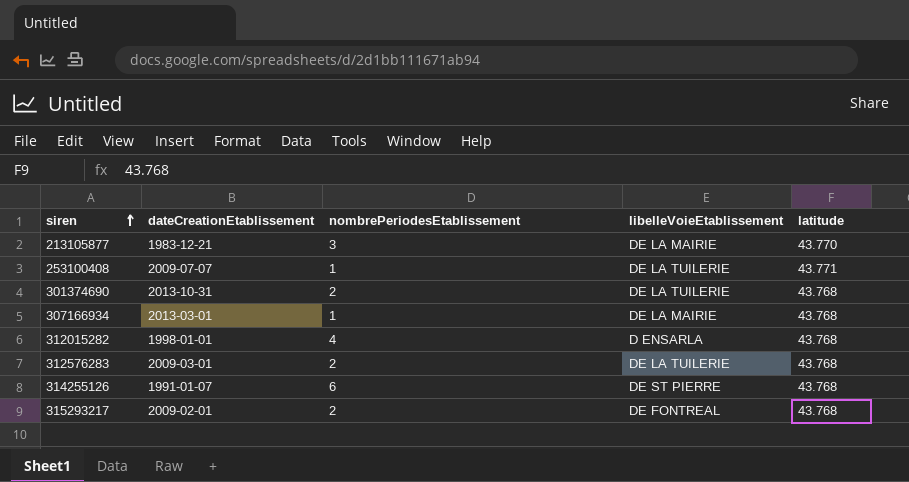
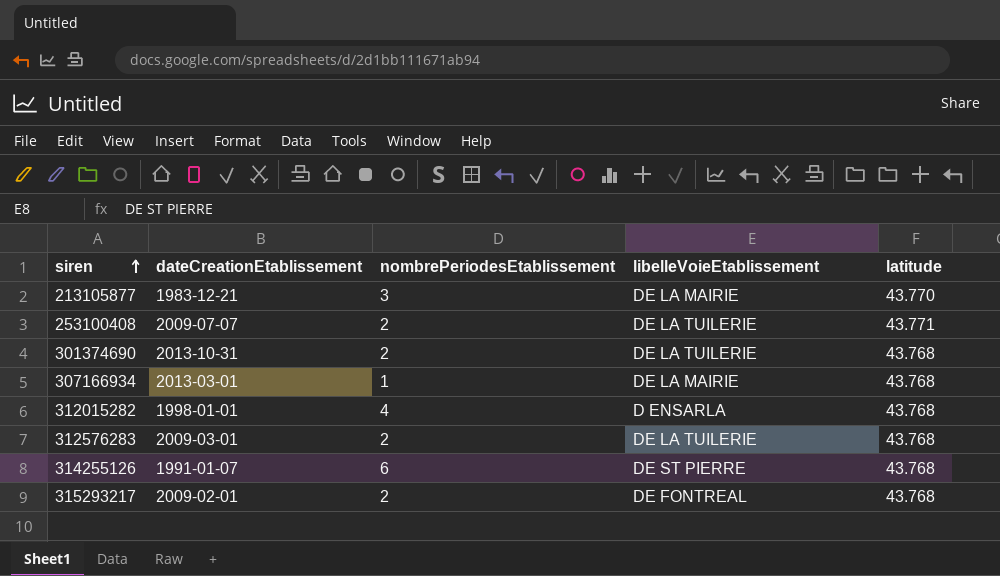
253100408 | nombrePeriodesEtablissement: 1 -> 2

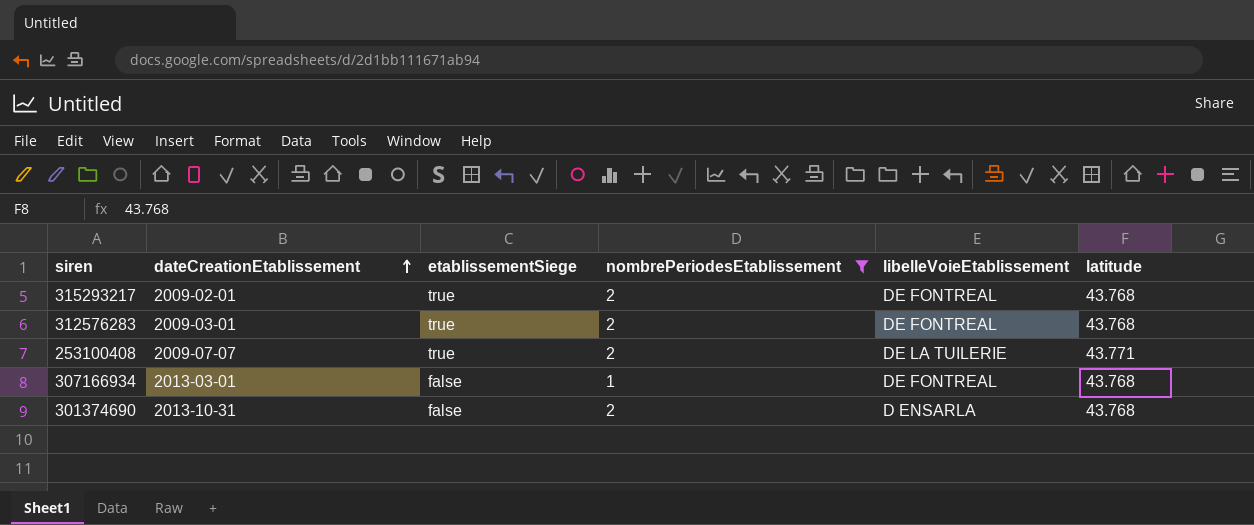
filter: none -> nombrePeriodesEtablissement <= 2
row order: siren ascending -> dateCreationEtablissement ascending
column etablissementSiege | position: none -> 3
312576283 | libelleVoieEtablissement: DE LA TUILERIE -> DE FONTREAL
307166934 | libelleVoieEtablissement: DE LA MAIRIE -> DE FONTREAL
301374690 | libelleVoieEtablissement: DE LA TUILERIE -> D ENSARLA

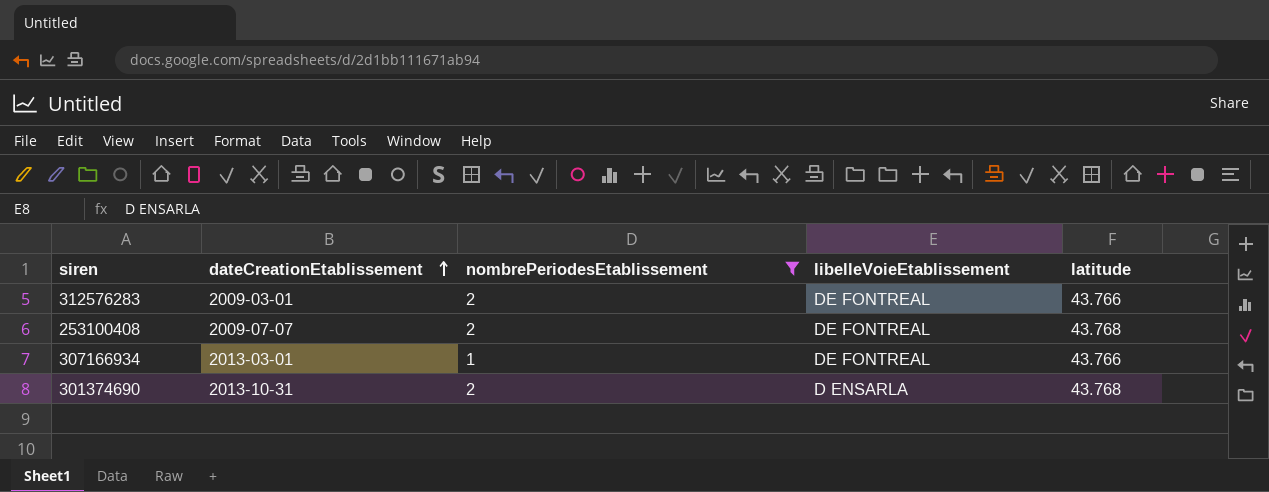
column etablissementSiege | position: 3 -> none
row 315293217: 2009-02-01 | true | 2 | DE FONTREAL | 43.768 -> none
312576283 | latitude: 43.768 -> 43.766
253100408 | libelleVoieEtablissement: DE LA TUILERIE -> DE FONTREAL
253100408 | latitude: 43.771 -> 43.768
307166934 | latitude: 43.768 -> 43.766

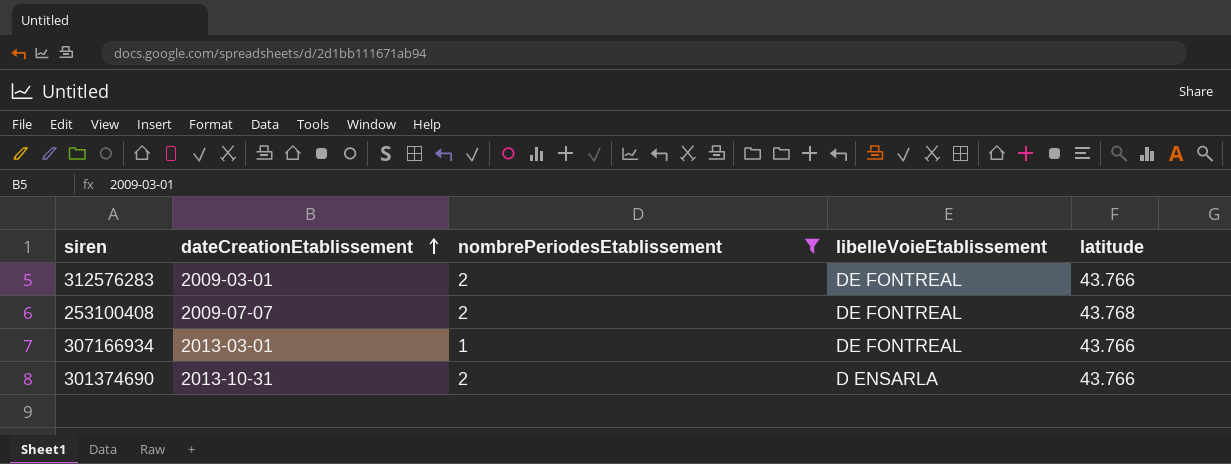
301374690 | latitude: 43.768 -> 43.766

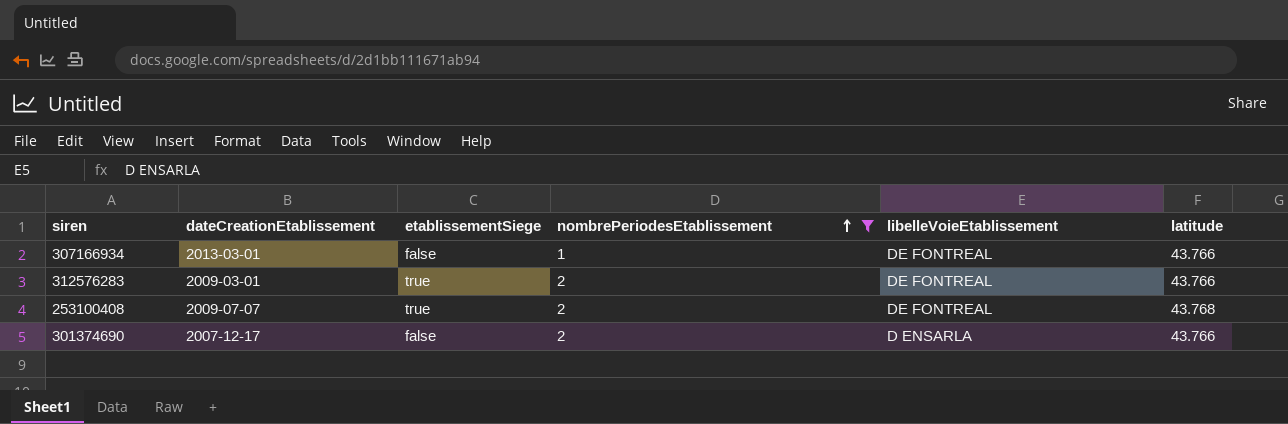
row order: dateCreationEtablissement ascending -> nombrePeriodesEtablissement ascending
column etablissementSiege | position: none -> 3
301374690 | dateCreationEtablissement: 2013-10-31 -> 2007-12-17

